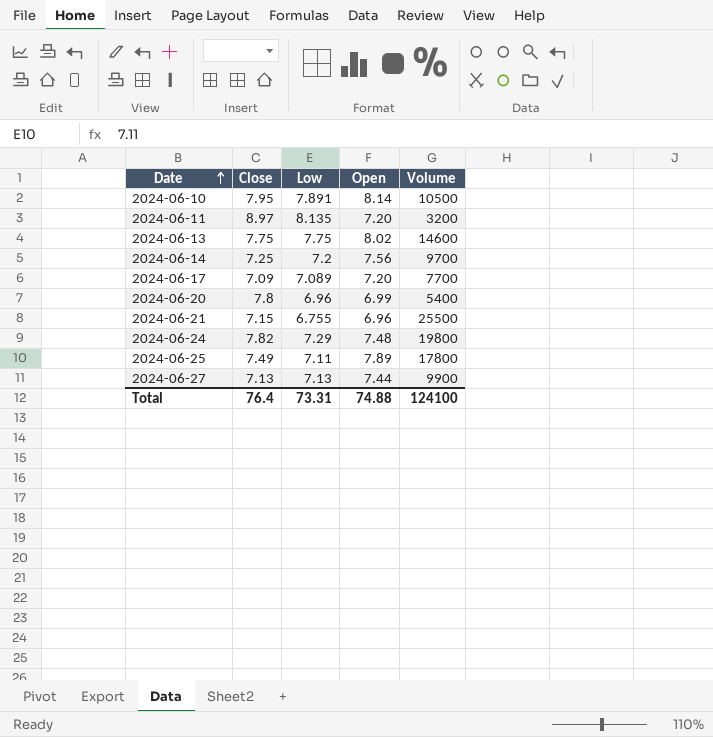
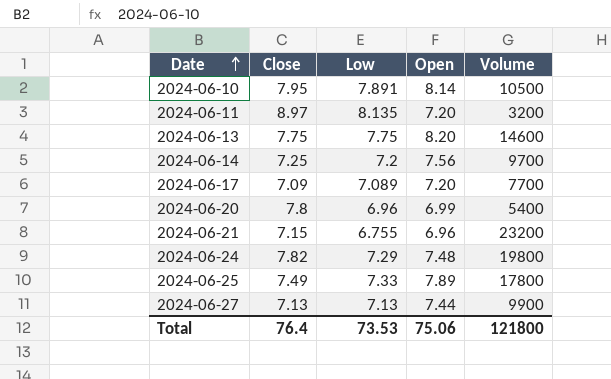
2024-06-13 | Open: 8.02 -> 8.20
2024-06-21 | Volume: 25500 -> 23200
2024-06-25 | Low: 7.11 -> 7.33
Total | Low: 73.31 -> 73.53
Total | Open: 74.88 -> 75.06
Total | Volume: 124100 -> 121800

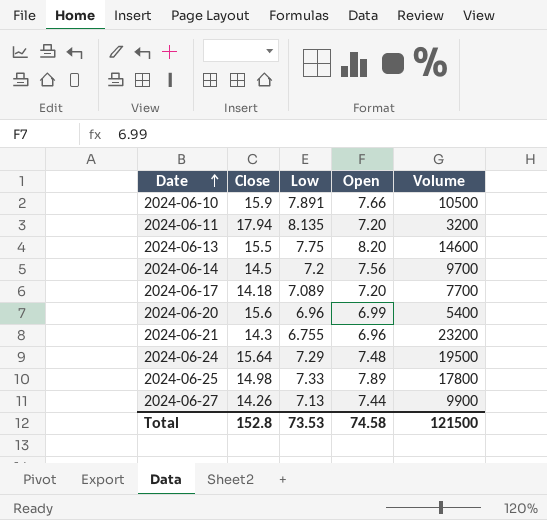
2024-06-10 | Close: 7.95 -> 15.9
2024-06-10 | Open: 8.14 -> 7.66
2024-06-11 | Close: 8.97 -> 17.94
2024-06-13 | Close: 7.75 -> 15.5
2024-06-14 | Close: 7.25 -> 14.5
2024-06-17 | Close: 7.09 -> 14.18
2024-06-20 | Close: 7.8 -> 15.6
2024-06-21 | Close: 7.15 -> 14.3
2024-06-24 | Close: 7.82 -> 15.64
2024-06-24 | Volume: 19800 -> 19500
2024-06-25 | Close: 7.49 -> 14.98
2024-06-27 | Close: 7.13 -> 14.26
Total | Close: 76.4 -> 152.8
Total | Open: 75.06 -> 74.58
Total | Volume: 121800 -> 121500

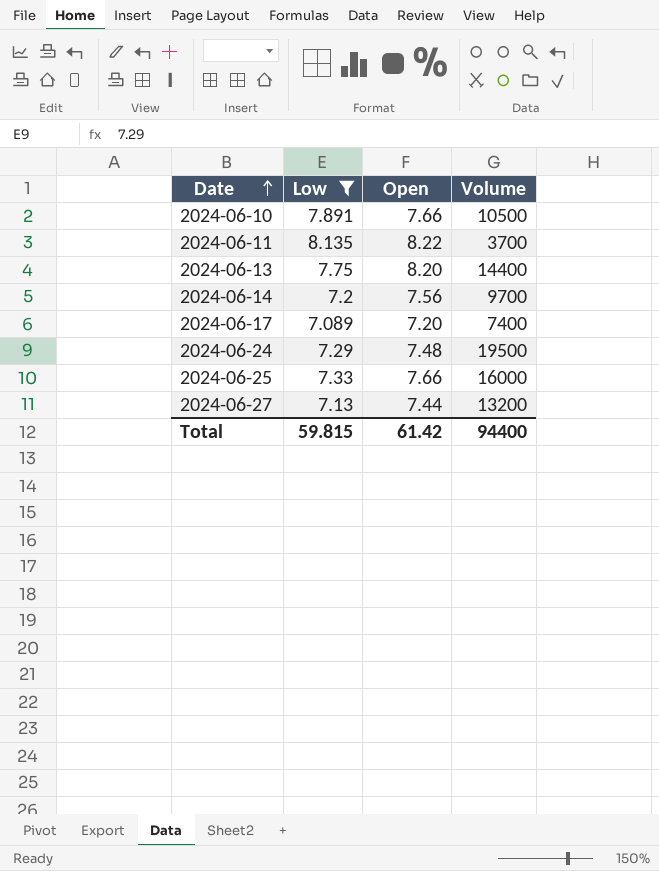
filter: none -> Low >= 7.089
column Close | position: 2 -> none
2024-06-11 | Open: 7.20 -> 8.22
2024-06-11 | Volume: 3200 -> 3700
2024-06-13 | Volume: 14600 -> 14400
2024-06-17 | Volume: 7700 -> 7400
2024-06-25 | Open: 7.89 -> 7.66
2024-06-25 | Volume: 17800 -> 16000
2024-06-27 | Volume: 9900 -> 13200
Total | Low: 73.53 -> 59.815
Total | Open: 74.58 -> 61.42
Total | Volume: 121500 -> 94400

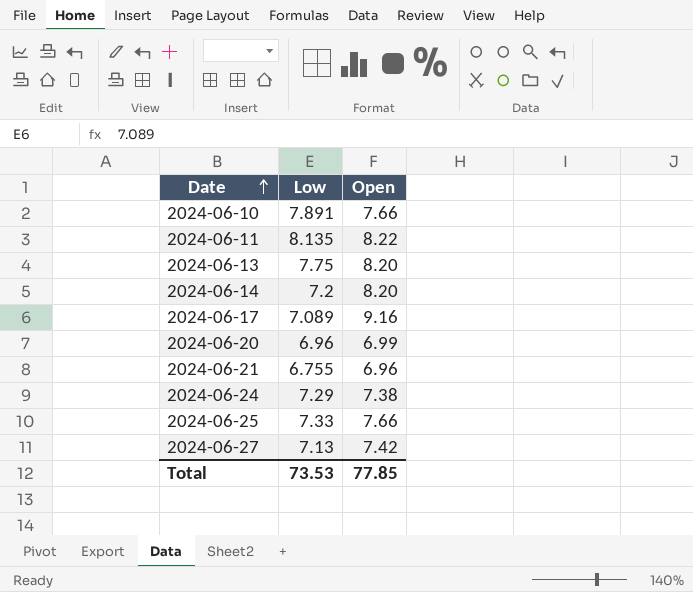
filter: Low >= 7.089 -> none
column Volume | position: 4 -> none
2024-06-14 | Open: 7.56 -> 8.20
2024-06-17 | Open: 7.20 -> 9.16
2024-06-24 | Open: 7.48 -> 7.38
2024-06-27 | Open: 7.44 -> 7.42
Total | Low: 59.815 -> 73.53
Total | Open: 61.42 -> 77.85

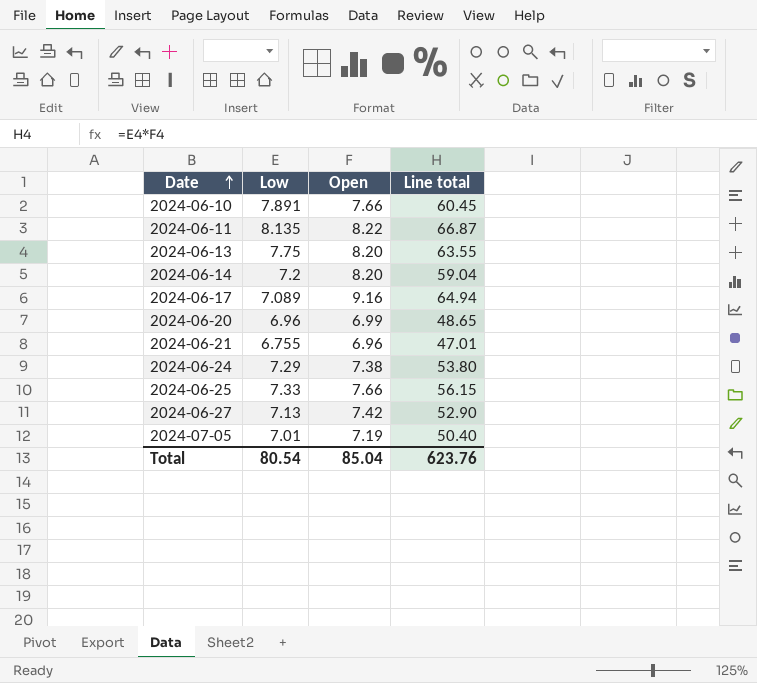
column Line total | formula: none -> [Low] * [Open]
row 2024-07-05: none -> 7.01 | 7.19 | 50.40
Total | Low: 73.53 -> 80.54
Total | Open: 77.85 -> 85.04

